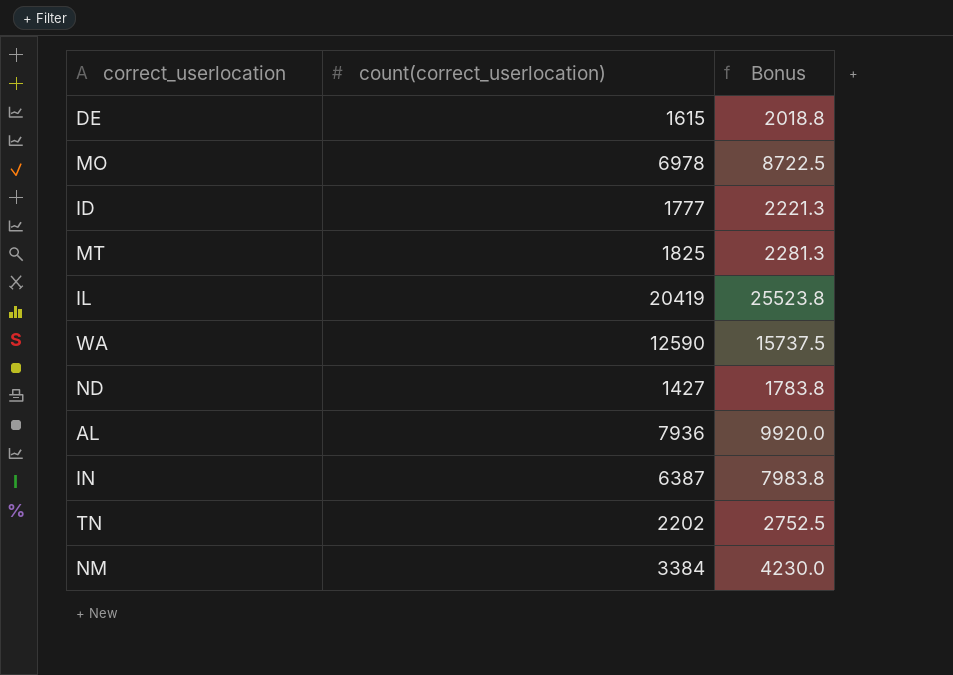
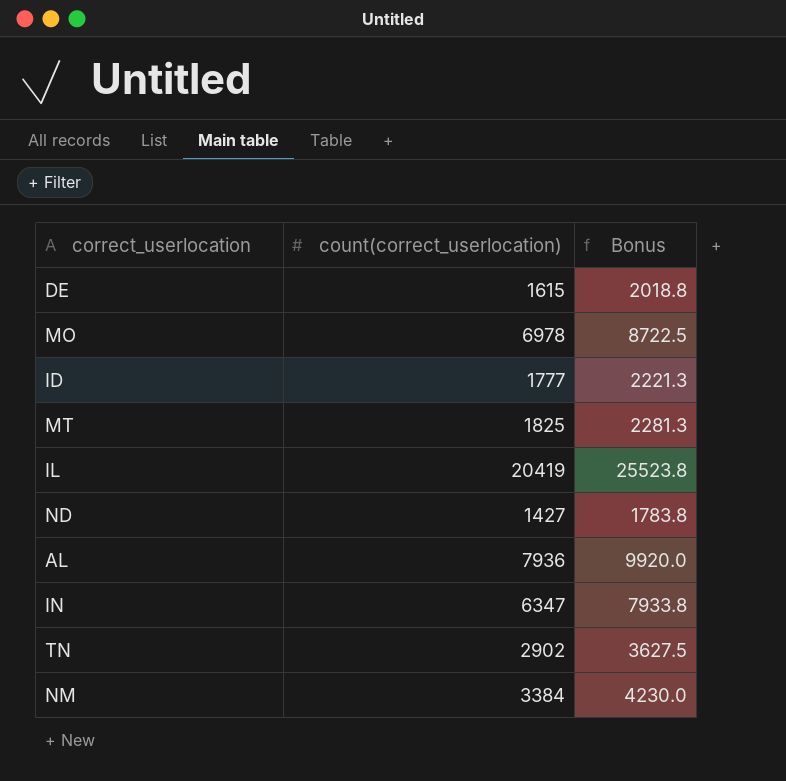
row WA: 12590 | 15737.5 -> none
IN | count(correct_userlocation): 6387 -> 6347
IN | Bonus: 7983.8 -> 7933.8
TN | count(correct_userlocation): 2202 -> 2902
TN | Bonus: 2752.5 -> 3627.5

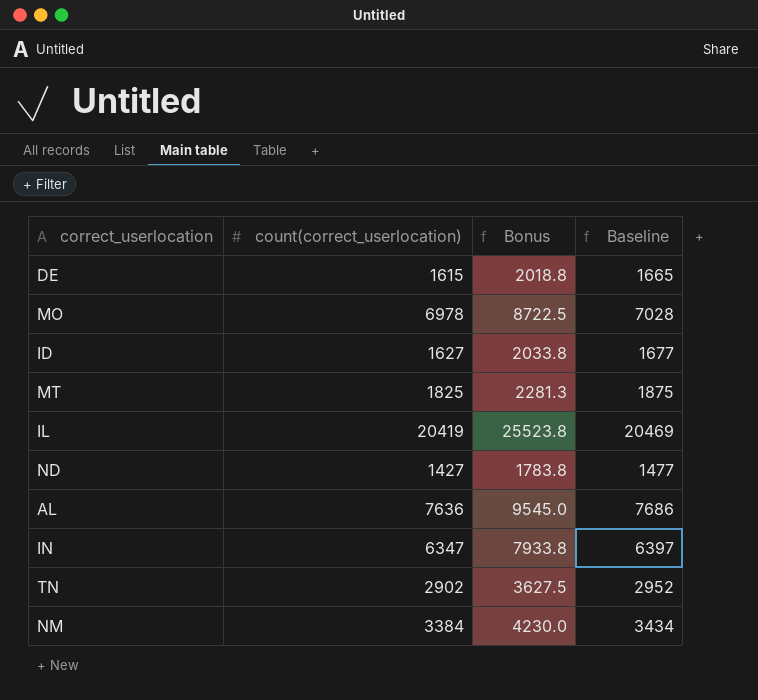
column Baseline | formula: none -> [count(correct_userlocation)] + 50
ID | count(correct_userlocation): 1777 -> 1627
ID | Bonus: 2221.3 -> 2033.8
AL | count(correct_userlocation): 7936 -> 7636
AL | Bonus: 9920.0 -> 9545.0

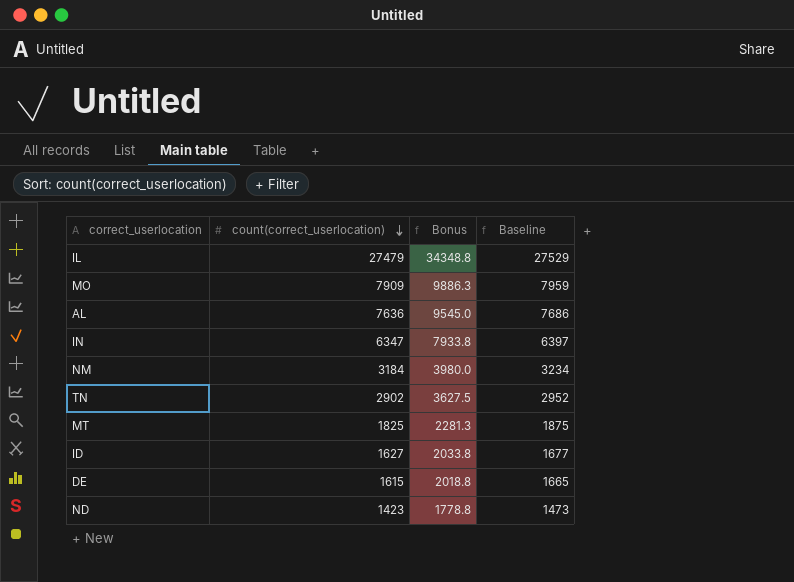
row order: none -> count(correct_userlocation) descending
IL | count(correct_userlocation): 20419 -> 27479
IL | Bonus: 25523.8 -> 34348.8
IL | Baseline: 20469 -> 27529
MO | count(correct_userlocation): 6978 -> 7909
MO | Bonus: 8722.5 -> 9886.3
MO | Baseline: 7028 -> 7959
NM | count(correct_userlocation): 3384 -> 3184
NM | Bonus: 4230.0 -> 3980.0
NM | Baseline: 3434 -> 3234
ND | count(correct_userlocation): 1427 -> 1423
ND | Bonus: 1783.8 -> 1778.8
ND | Baseline: 1477 -> 1473

